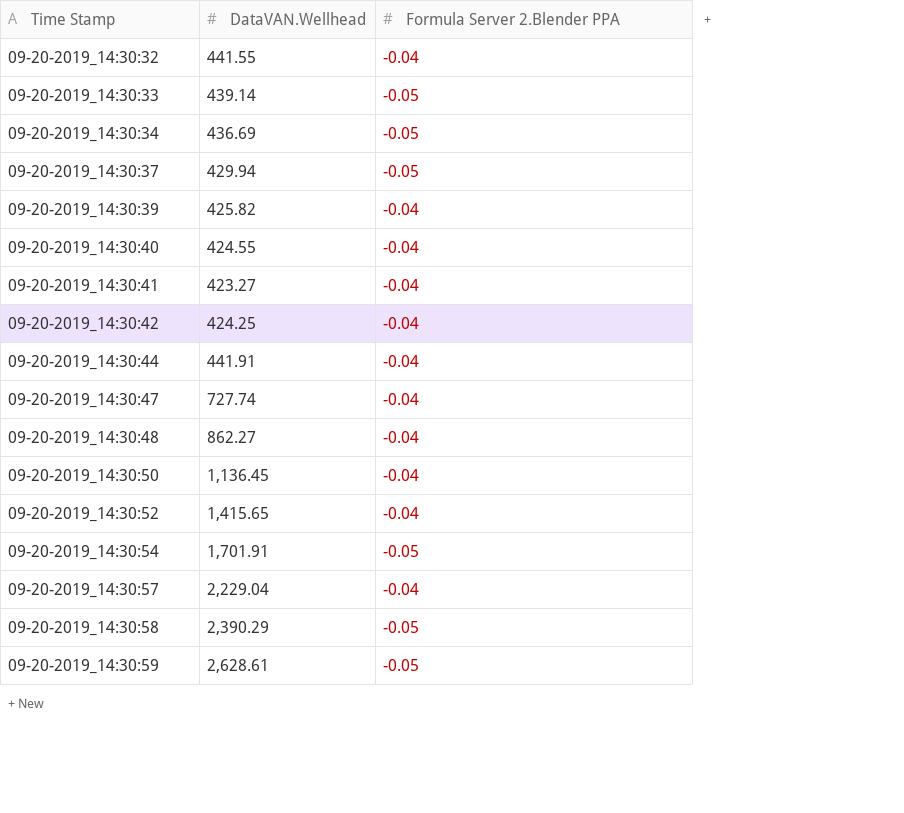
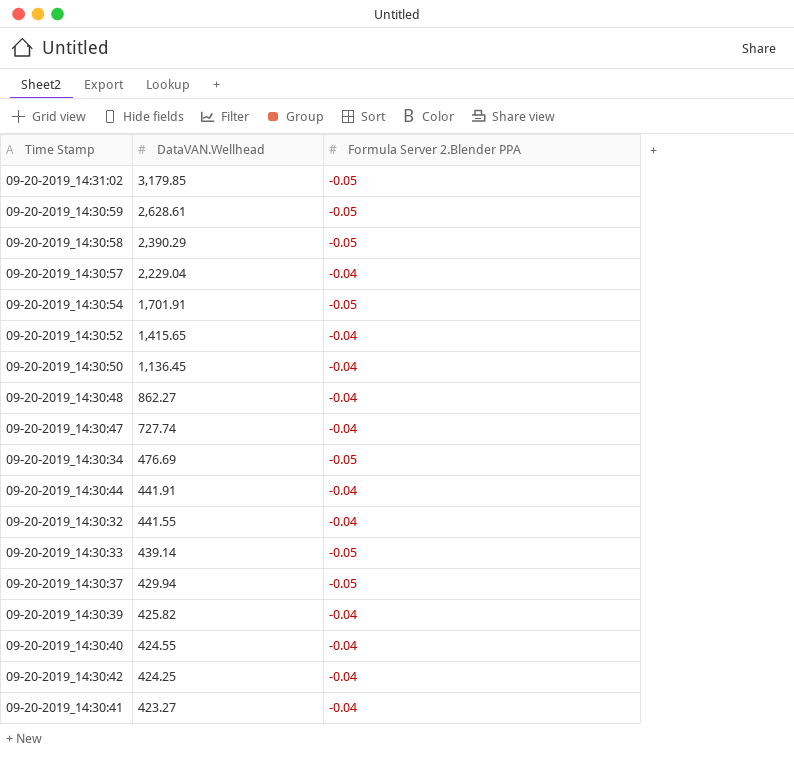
row order: Time Stamp ascending -> DataVAN.Wellhead descending
row 09-20-2019_14:31:02: none -> 3,179.85 | -0.05
09-20-2019_14:30:34 | DataVAN.Wellhead: 436.69 -> 476.69

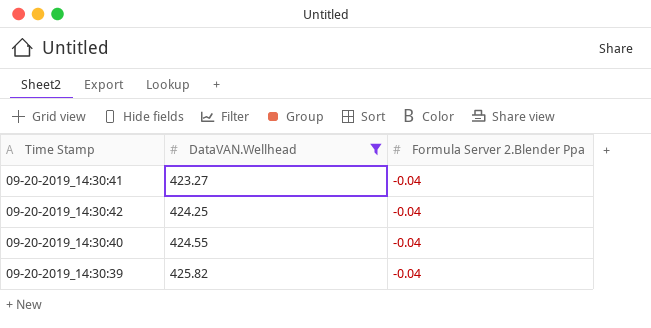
filter: none -> DataVAN.Wellhead <= 425.82
row order: DataVAN.Wellhead descending -> DataVAN.Wellhead ascending
column name: Formula Server 2.Blender PPA -> Formula Server 2.Blender Ppa

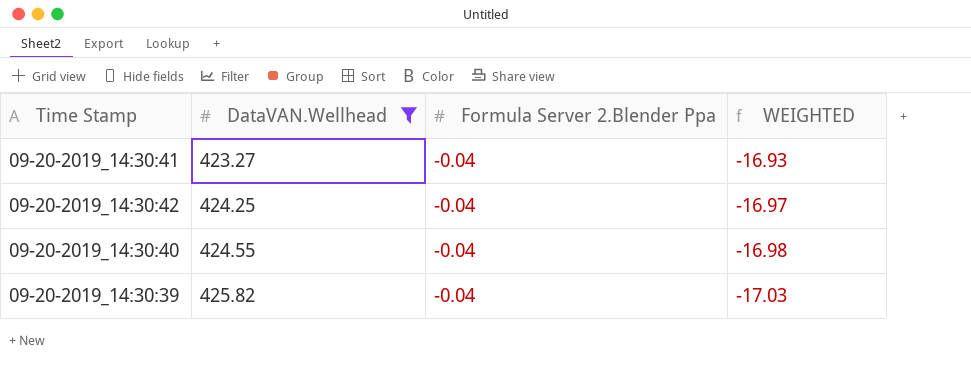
column WEIGHTED | formula: none -> [DataVAN.Wellhead] * [Formula Server 2.Blender Ppa]

